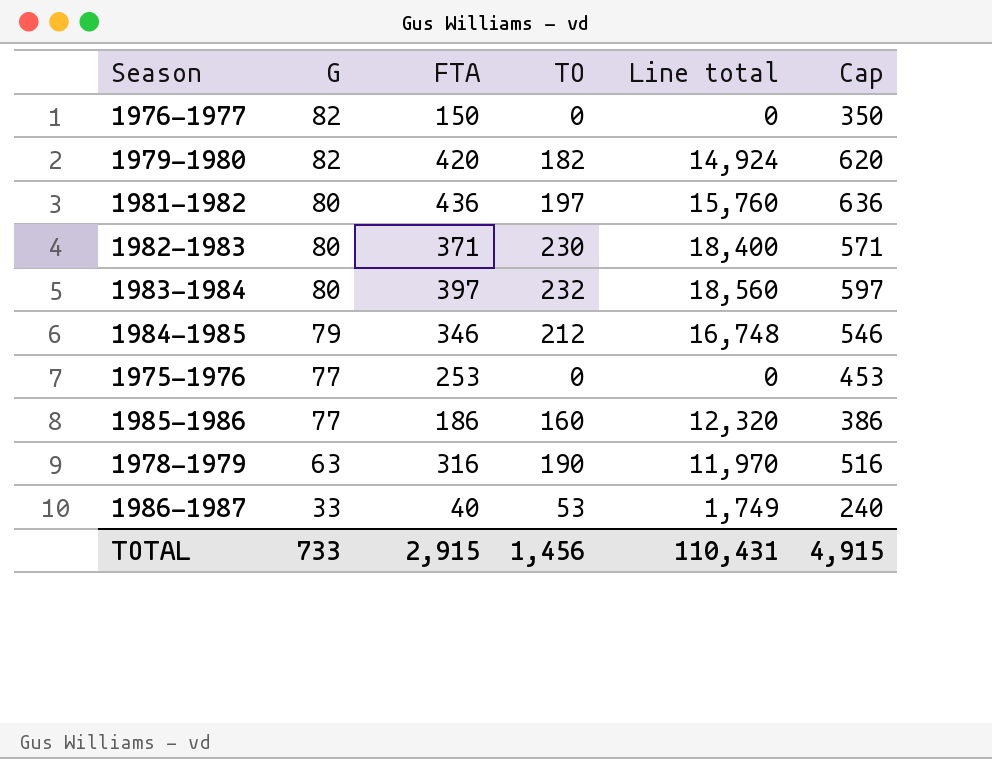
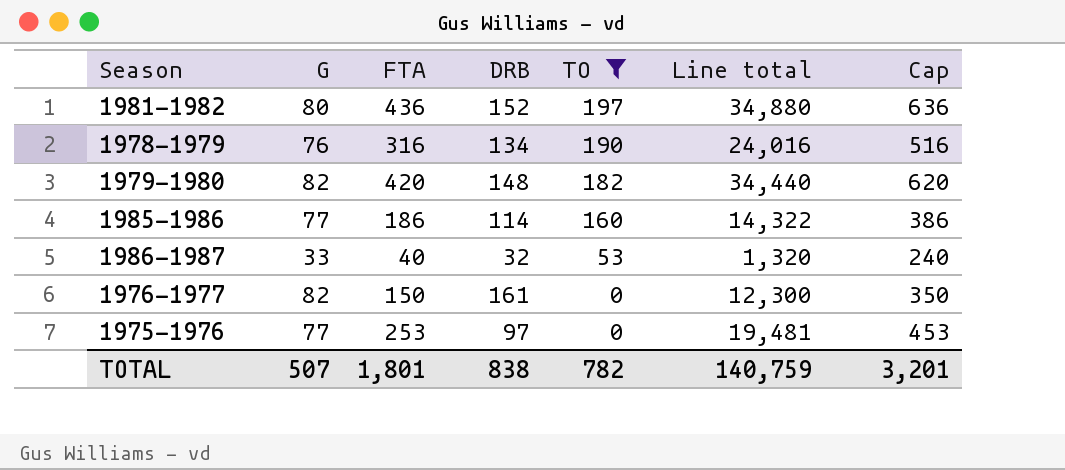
filter: none -> TO <= 197
row order: G descending -> TO descending
column DRB | position: none -> 4
column Line total | formula: [G] * [TO] -> [G] * [FTA]
1978-1979 | G: 63 -> 76
TOTAL | G: 733 -> 507
TOTAL | FTA: 2,915 -> 1,801
TOTAL | TO: 1,456 -> 782
TOTAL | Line total: 110,431 -> 140,759
TOTAL | Cap: 4,915 -> 3,201

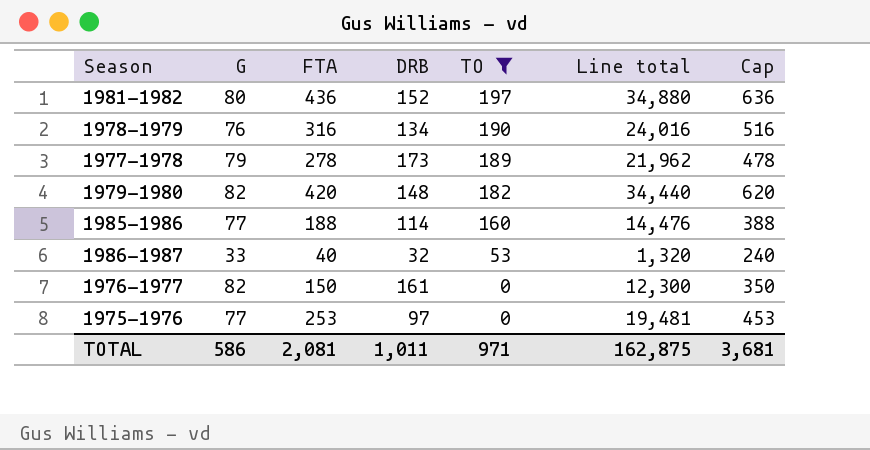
row 1977-1978: none -> 79 | 278 | 173 | 189 | 21,962 | 478
1985-1986 | FTA: 186 -> 188
1985-1986 | Line total: 14,322 -> 14,476
1985-1986 | Cap: 386 -> 388
TOTAL | G: 507 -> 586
TOTAL | FTA: 1,801 -> 2,081
TOTAL | DRB: 838 -> 1,011
TOTAL | TO: 782 -> 971
TOTAL | Line total: 140,759 -> 162,875
TOTAL | Cap: 3,201 -> 3,681

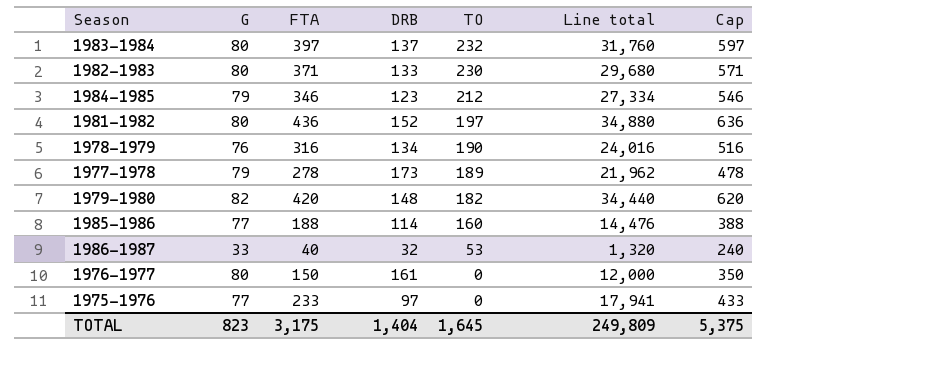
filter: TO <= 197 -> none
1976-1977 | G: 82 -> 80
1976-1977 | Line total: 12,300 -> 12,000
1975-1976 | FTA: 253 -> 233
1975-1976 | Line total: 19,481 -> 17,941
1975-1976 | Cap: 453 -> 433
TOTAL | G: 586 -> 823
TOTAL | FTA: 2,081 -> 3,175
TOTAL | DRB: 1,011 -> 1,404
TOTAL | TO: 971 -> 1,645
TOTAL | Line total: 162,875 -> 249,809
TOTAL | Cap: 3,681 -> 5,375

